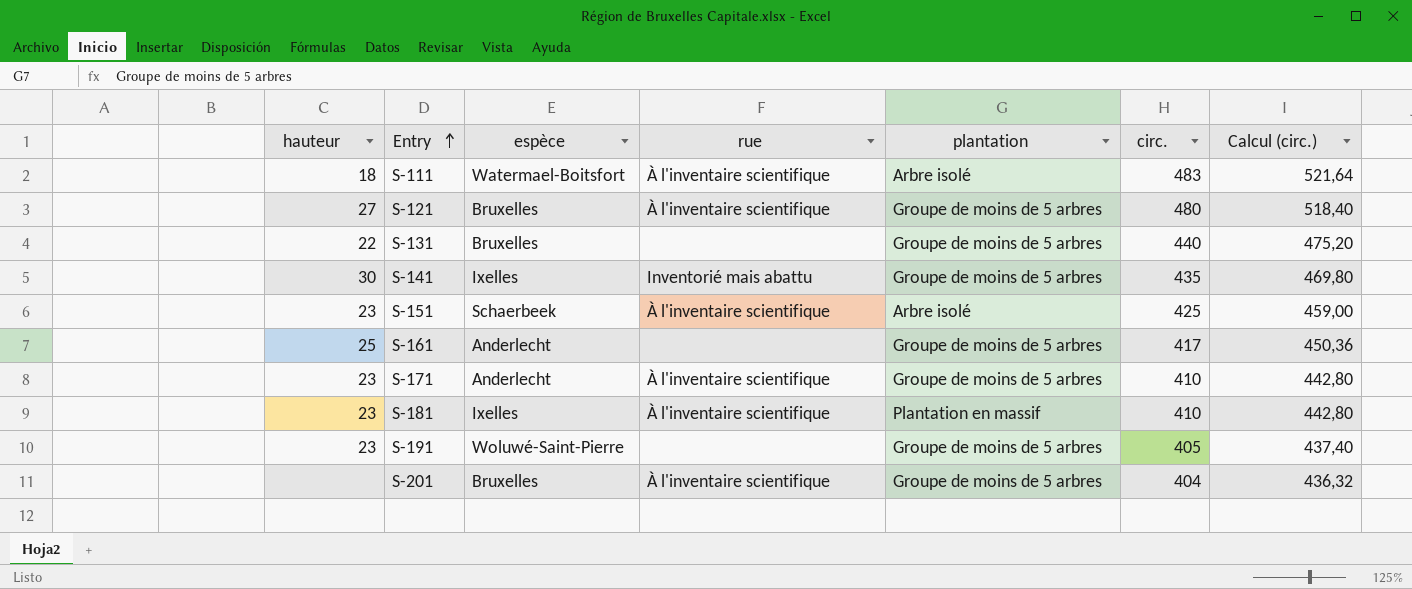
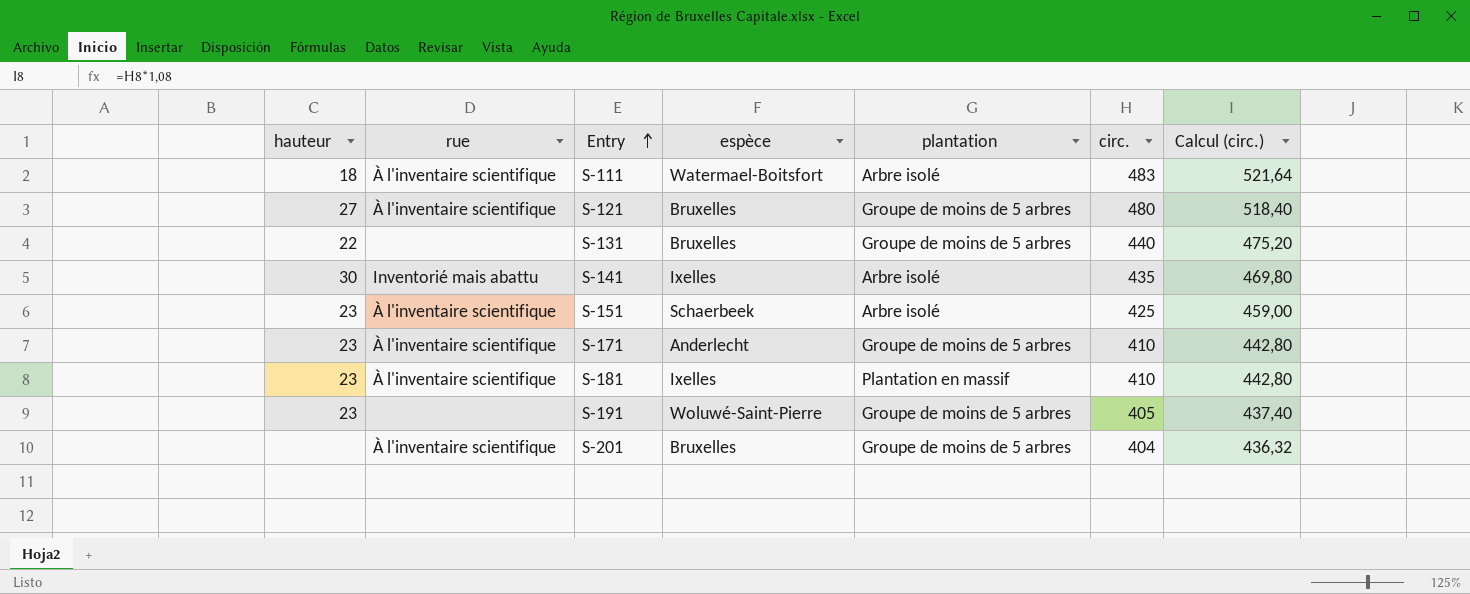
column rue | position: 4 -> 2
row S-161: 25 | Anderlecht | none | Groupe de moins de 5 arbres | 417 | 450,36 -> none
S-141 | plantation: Groupe de moins de 5 arbres -> Arbre isolé

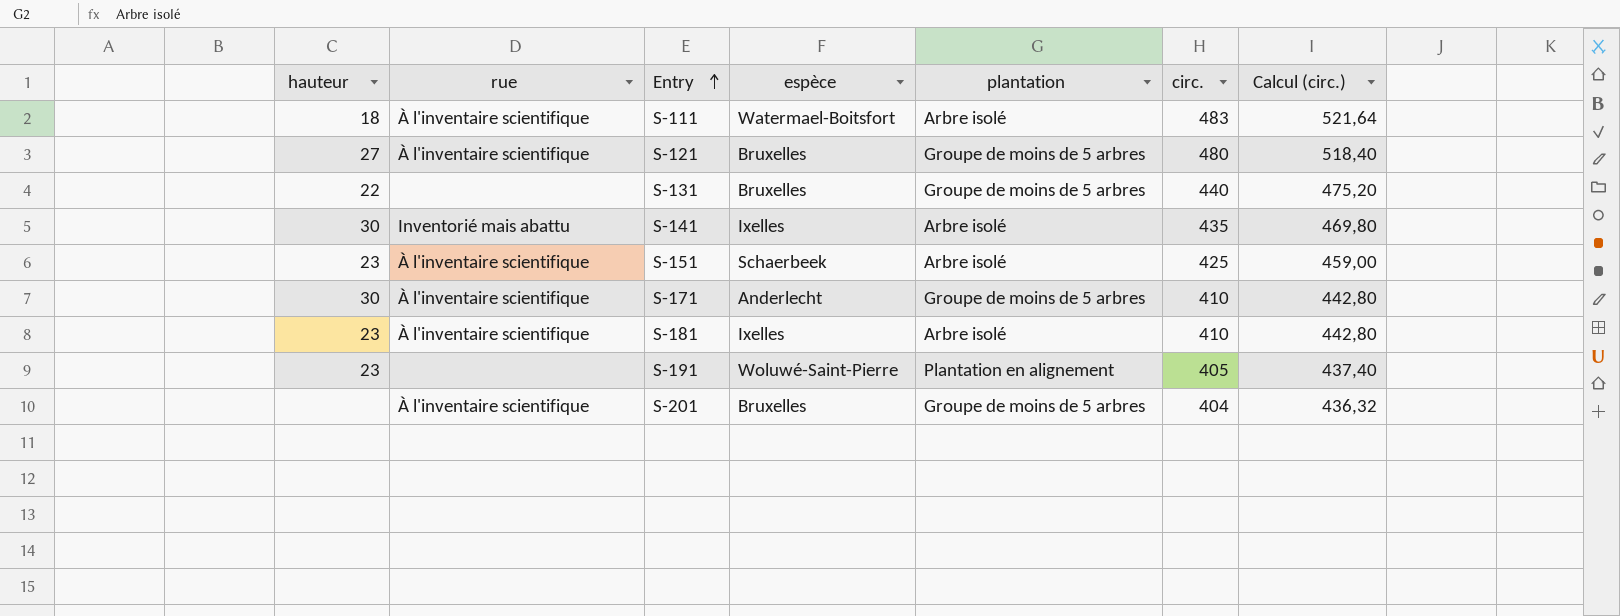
S-171 | hauteur: 23 -> 30
S-181 | plantation: Plantation en massif -> Arbre isolé
S-191 | plantation: Groupe de moins de 5 arbres -> Plantation en alignement

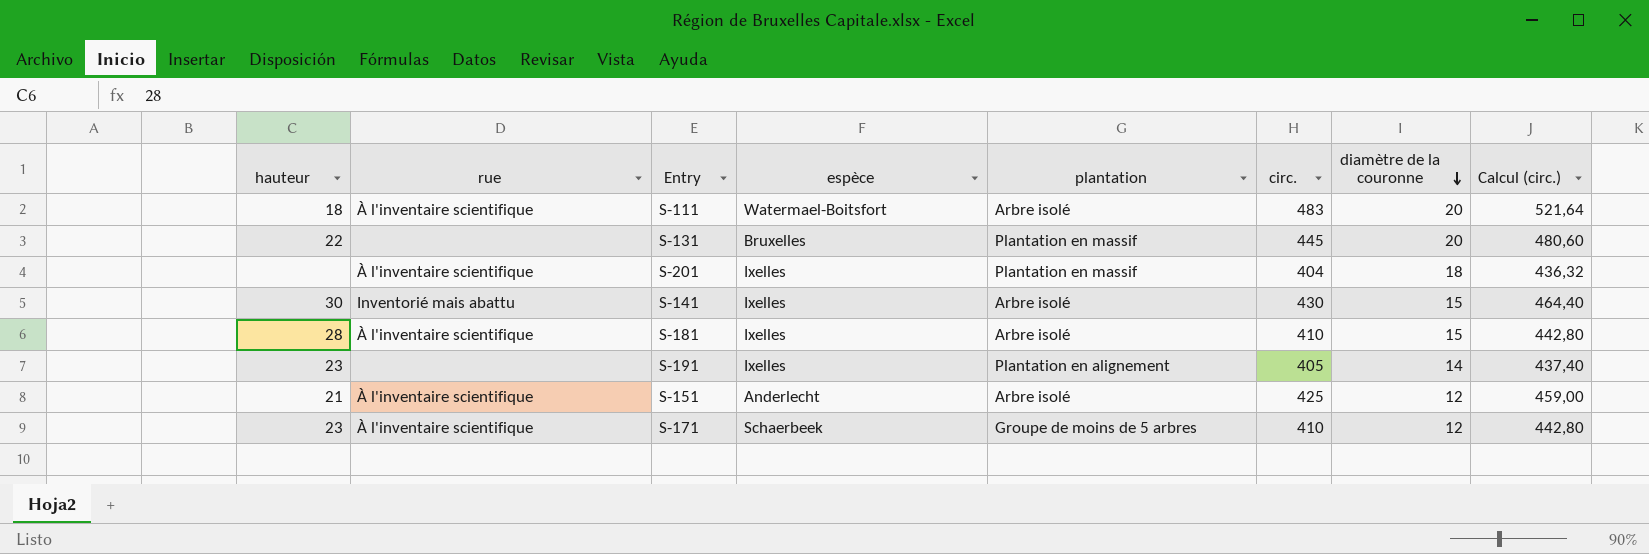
row order: Entry ascending -> diamètre de la couronne descending
column diamètre de la couronne | position: none -> 7
row S-121: 27 | À l'inventaire scientifique | Bruxelles | Groupe de moins de 5 arbres | 480 | 518,40 -> none
S-131 | plantation: Groupe de moins de 5 arbres -> Plantation en massif
S-131 | circ.: 440 -> 445
S-131 | Calcul (circ.): 475,20 -> 480,60
S-201 | espèce: Bruxelles -> Ixelles
S-201 | plantation: Groupe de moins de 5 arbres -> Plantation en massif
S-141 | circ.: 435 -> 430
S-141 | Calcul (circ.): 469,80 -> 464,40
S-181 | hauteur: 23 -> 28
S-191 | espèce: Woluwé-Saint-Pierre -> Ixelles
S-151 | hauteur: 23 -> 21
S-151 | espèce: Schaerbeek -> Anderlecht
S-171 | hauteur: 30 -> 23
S-171 | espèce: Anderlecht -> Schaerbeek

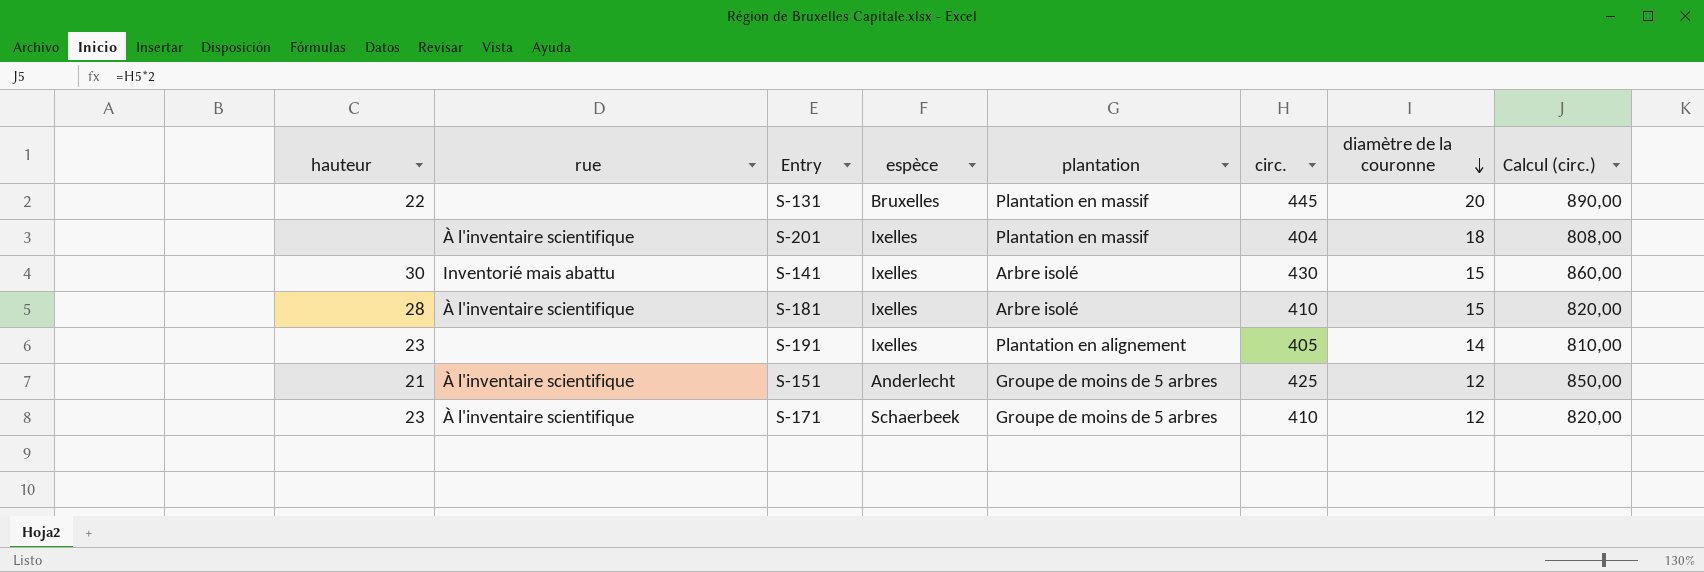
column Calcul (circ.) | formula: [circ.] * 1,08 -> [circ.] * 2
row S-111: 18 | À l'inventaire scientifique | Watermael-Boitsfort | Arbre isolé | 483 | 20 | 521,64 -> none
S-151 | plantation: Arbre isolé -> Groupe de moins de 5 arbres

